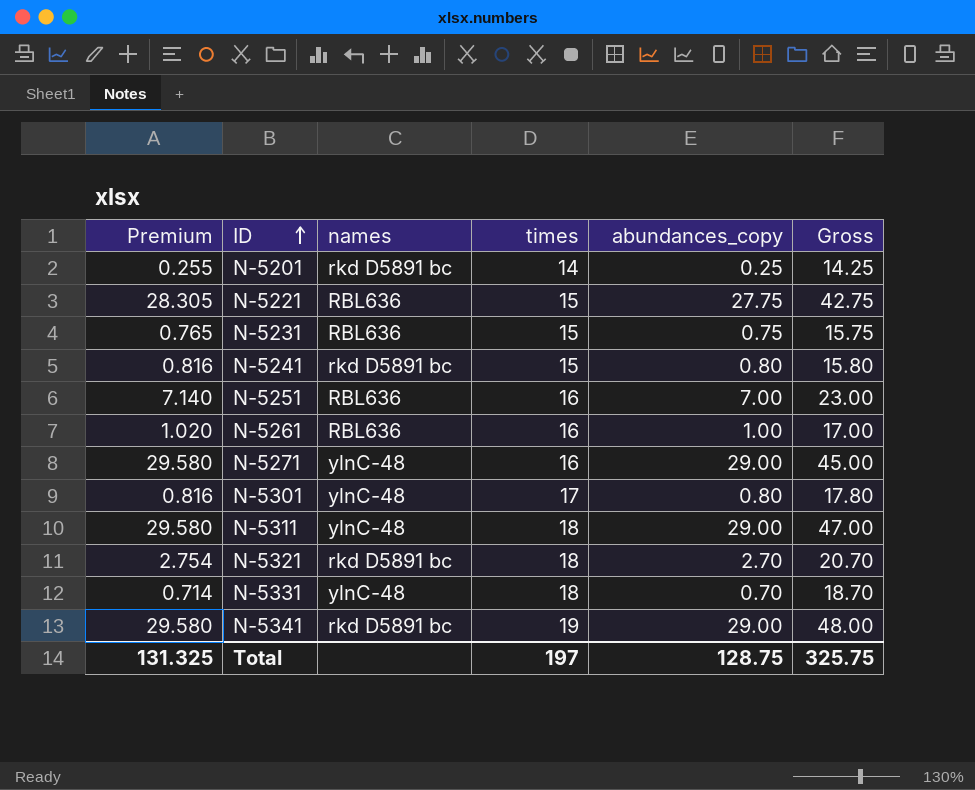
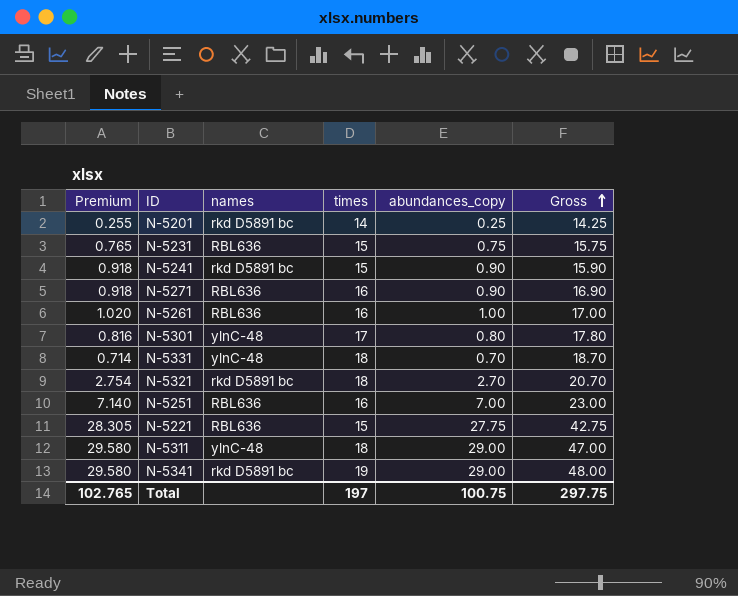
row order: ID ascending -> Gross ascending
N-5241 | Premium: 0.816 -> 0.918
N-5241 | abundances_copy: 0.80 -> 0.90
N-5241 | Gross: 15.80 -> 15.90
N-5271 | Premium: 29.580 -> 0.918
N-5271 | names: ylnC-48 -> RBL636
N-5271 | abundances_copy: 29.00 -> 0.90
N-5271 | Gross: 45.00 -> 16.90
Total | Premium: 131.325 -> 102.765
Total | abundances_copy: 128.75 -> 100.75
Total | Gross: 325.75 -> 297.75

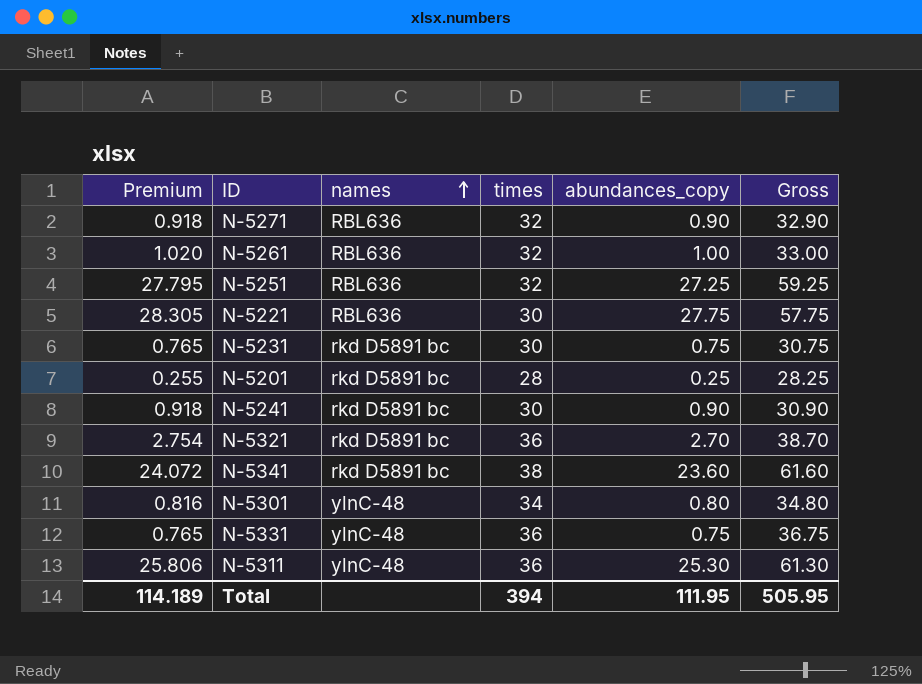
row order: Gross ascending -> names ascending
N-5271 | times: 16 -> 32
N-5271 | Gross: 16.90 -> 32.90
N-5261 | times: 16 -> 32
N-5261 | Gross: 17.00 -> 33.00
N-5251 | Premium: 7.140 -> 27.795
N-5251 | times: 16 -> 32
N-5251 | abundances_copy: 7.00 -> 27.25
N-5251 | Gross: 23.00 -> 59.25
N-5221 | times: 15 -> 30
N-5221 | Gross: 42.75 -> 57.75
N-5231 | names: RBL636 -> rkd D5891 bc
N-5231 | times: 15 -> 30
N-5231 | Gross: 15.75 -> 30.75
N-5201 | times: 14 -> 28
N-5201 | Gross: 14.25 -> 28.25
N-5241 | times: 15 -> 30
N-5241 | Gross: 15.90 -> 30.90
N-5321 | times: 18 -> 36
N-5321 | Gross: 20.70 -> 38.70
N-5341 | Premium: 29.580 -> 24.072
N-5341 | times: 19 -> 38
N-5341 | abundances_copy: 29.00 -> 23.60
N-5341 | Gross: 48.00 -> 61.60
N-5301 | times: 17 -> 34
N-5301 | Gross: 17.80 -> 34.80
N-5331 | Premium: 0.714 -> 0.765
N-5331 | times: 18 -> 36
N-5331 | abundances_copy: 0.70 -> 0.75
N-5331 | Gross: 18.70 -> 36.75
N-5311 | Premium: 29.580 -> 25.806
N-5311 | times: 18 -> 36
N-5311 | abundances_copy: 29.00 -> 25.30
N-5311 | Gross: 47.00 -> 61.30
Total | Premium: 102.765 -> 114.189
Total | times: 197 -> 394
Total | abundances_copy: 100.75 -> 111.95
Total | Gross: 297.75 -> 505.95

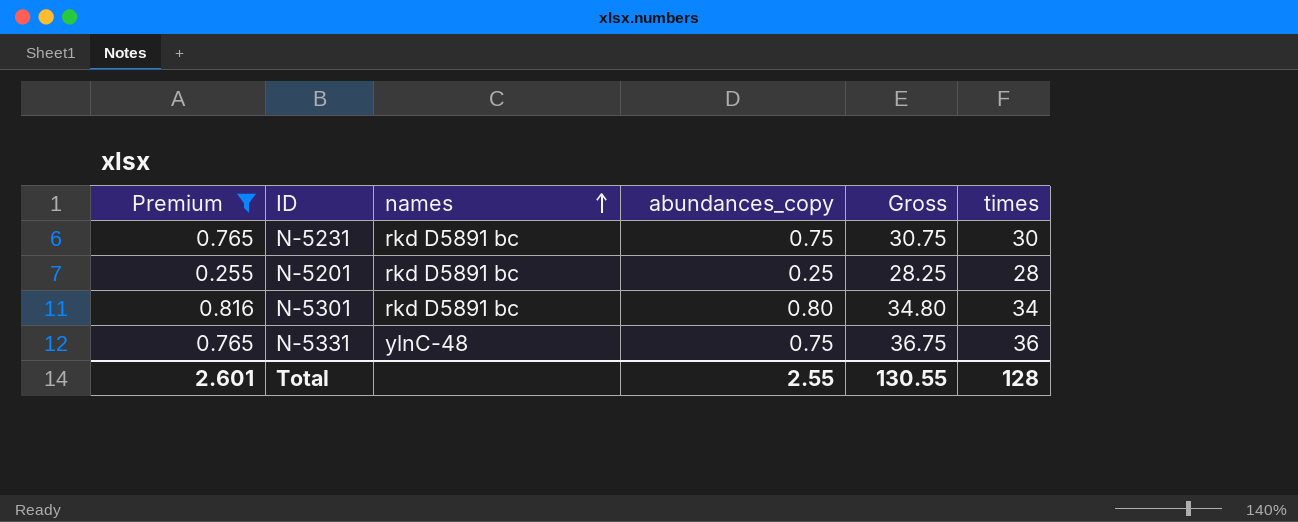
filter: none -> Premium <= 0.816
column times | position: 4 -> 6
N-5301 | names: ylnC-48 -> rkd D5891 bc
Total | Premium: 114.189 -> 2.601
Total | abundances_copy: 111.95 -> 2.55
Total | Gross: 505.95 -> 130.55
Total | times: 394 -> 128

